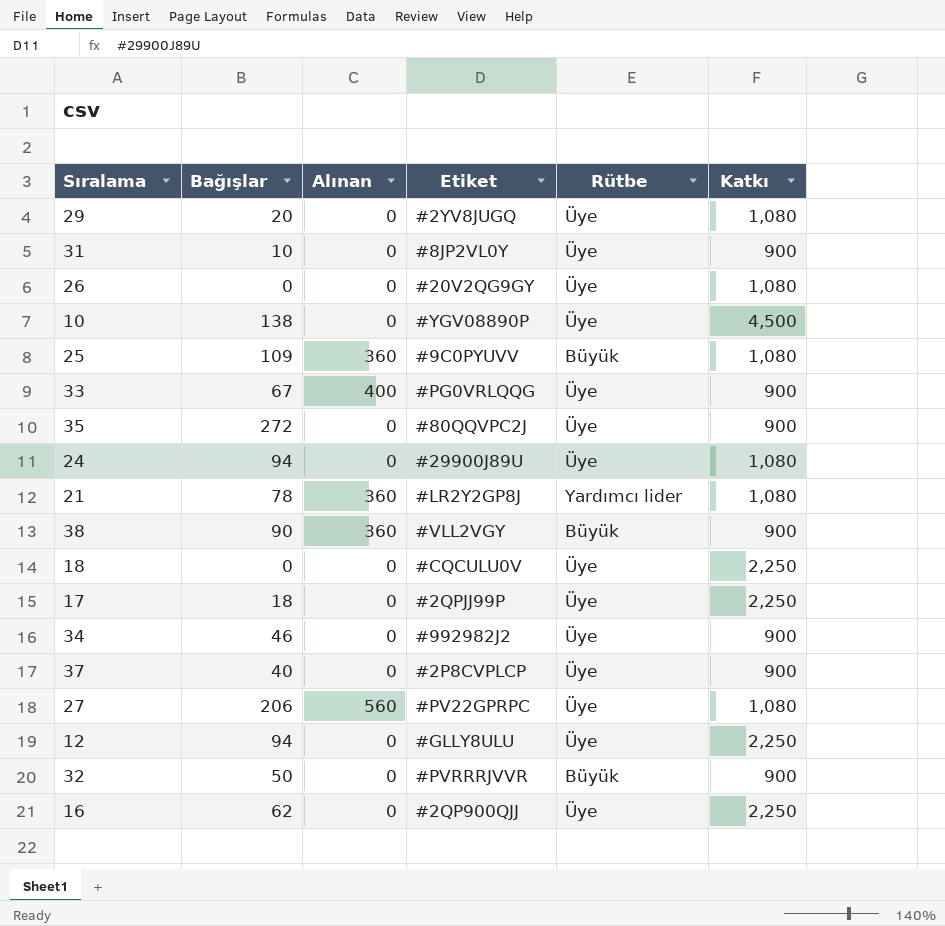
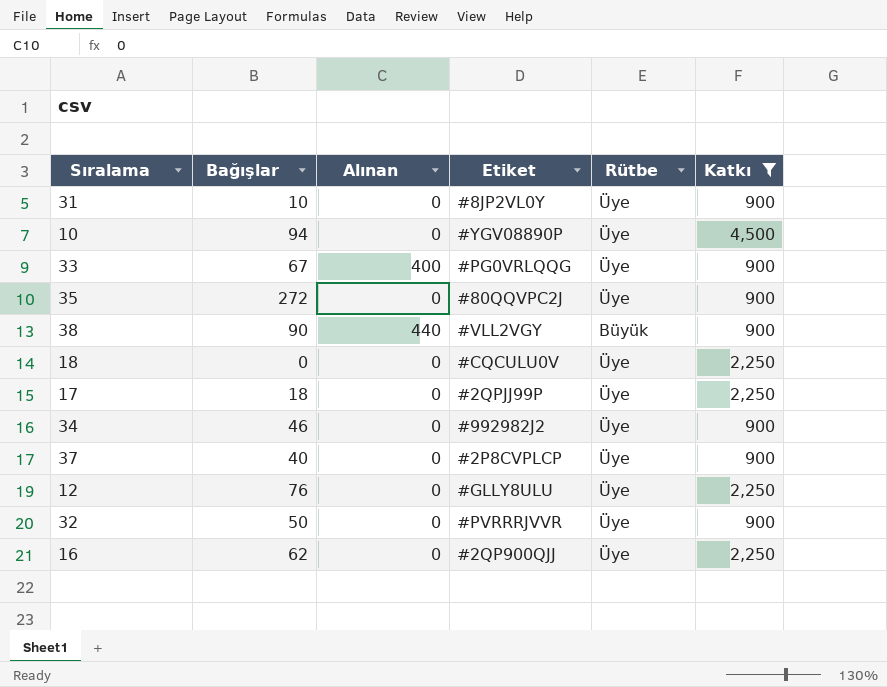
filter: none -> Katkı != 1,080
10 | Bağışlar: 138 -> 94
38 | Alınan: 360 -> 440
12 | Bağışlar: 94 -> 76
32 | Rütbe: Büyük -> Üye

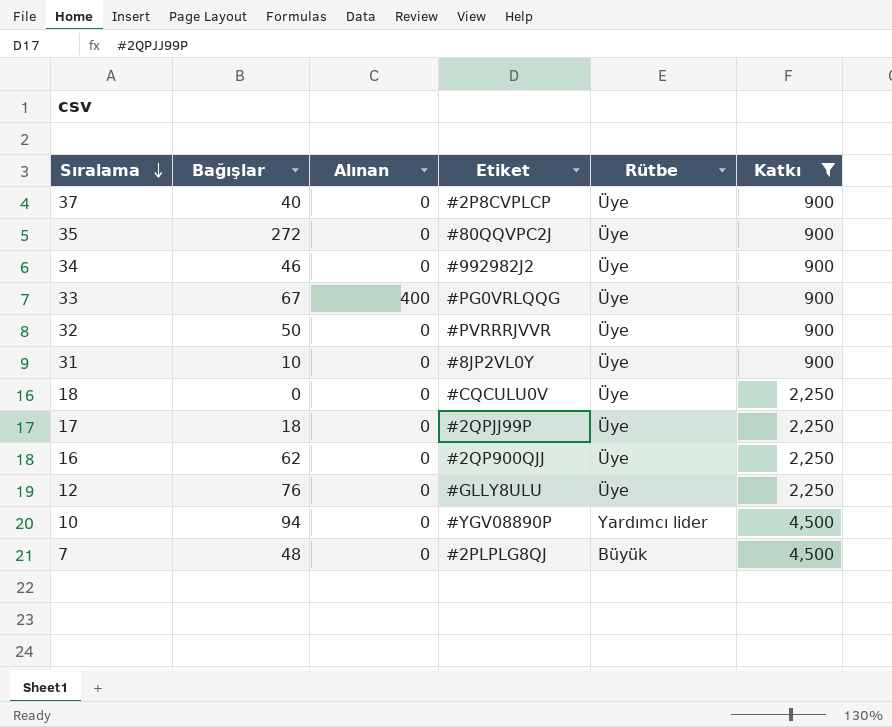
row order: none -> Sıralama descending
row 38: 90 | 440 | #VLL2VGY | Büyük | 900 -> none
10 | Rütbe: Üye -> Yardımcı lider
row 7: none -> 48 | 0 | #2PLPLG8QJ | Büyük | 4,500

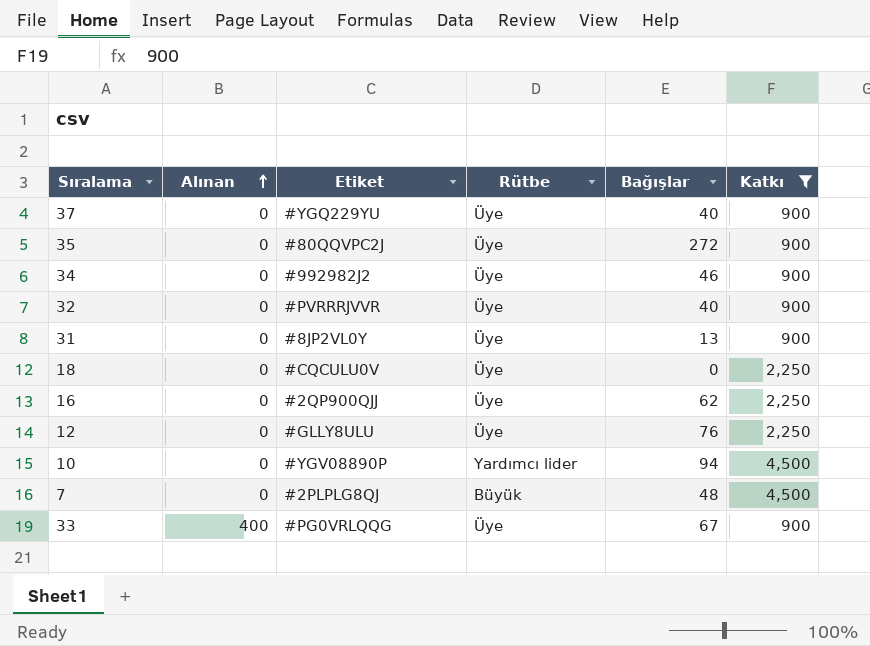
row order: Sıralama descending -> Alınan ascending
column Bağışlar | position: 2 -> 5
row 17: 18 | 0 | #2QPJJ99P | Üye | 2,250 -> none
37 | Etiket: #2P8CVPLCP -> #YGQ229YU
32 | Bağışlar: 50 -> 40
31 | Bağışlar: 10 -> 13

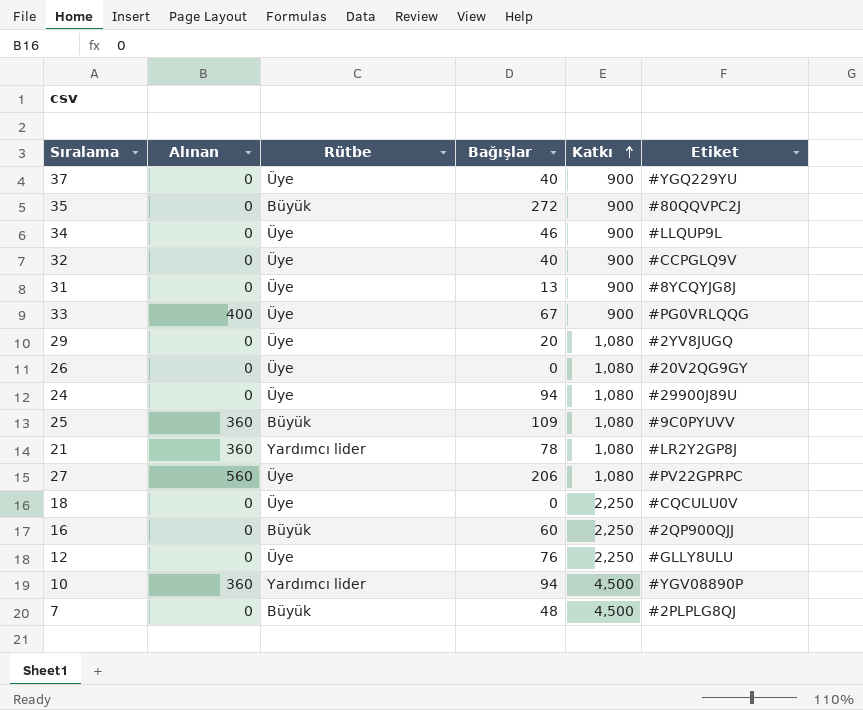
filter: Katkı != 1,080 -> none
row order: Alınan ascending -> Katkı ascending
column Etiket | position: 3 -> 6
35 | Rütbe: Üye -> Büyük
34 | Etiket: #992982J2 -> #LLQUP9L
32 | Etiket: #PVRRRJVVR -> #CCPGLQ9V
31 | Etiket: #8JP2VL0Y -> #8YCQYJG8J
16 | Rütbe: Üye -> Büyük
16 | Bağışlar: 62 -> 60
10 | Alınan: 0 -> 360

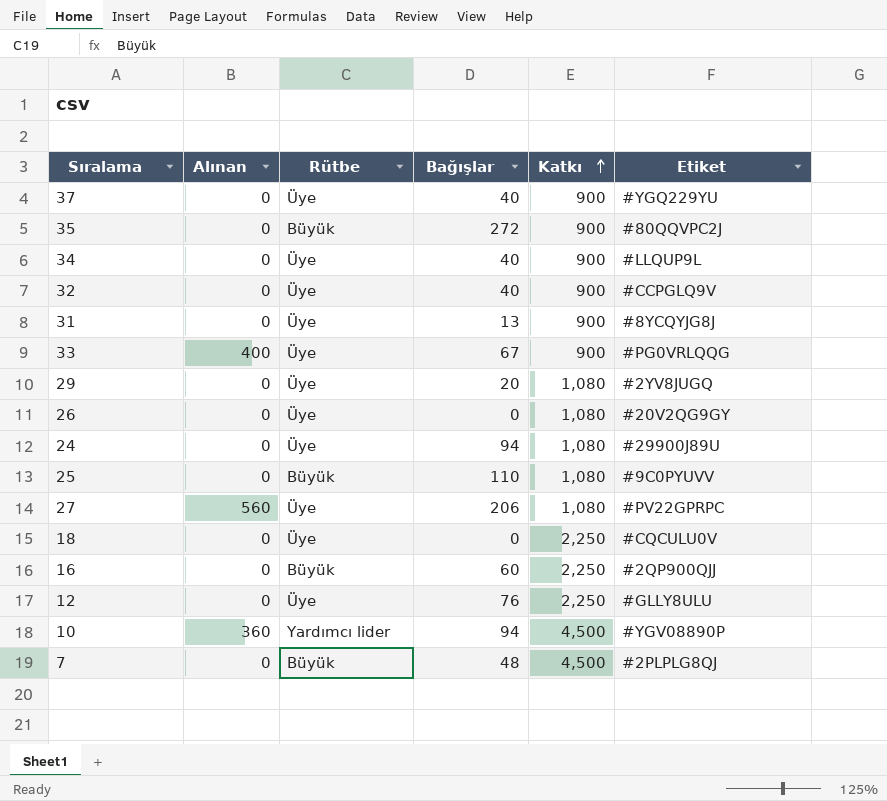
row 21: 360 | Yardımcı lider | 78 | 1,080 | #LR2Y2GP8J -> none
34 | Bağışlar: 46 -> 40
25 | Alınan: 360 -> 0
25 | Bağışlar: 109 -> 110

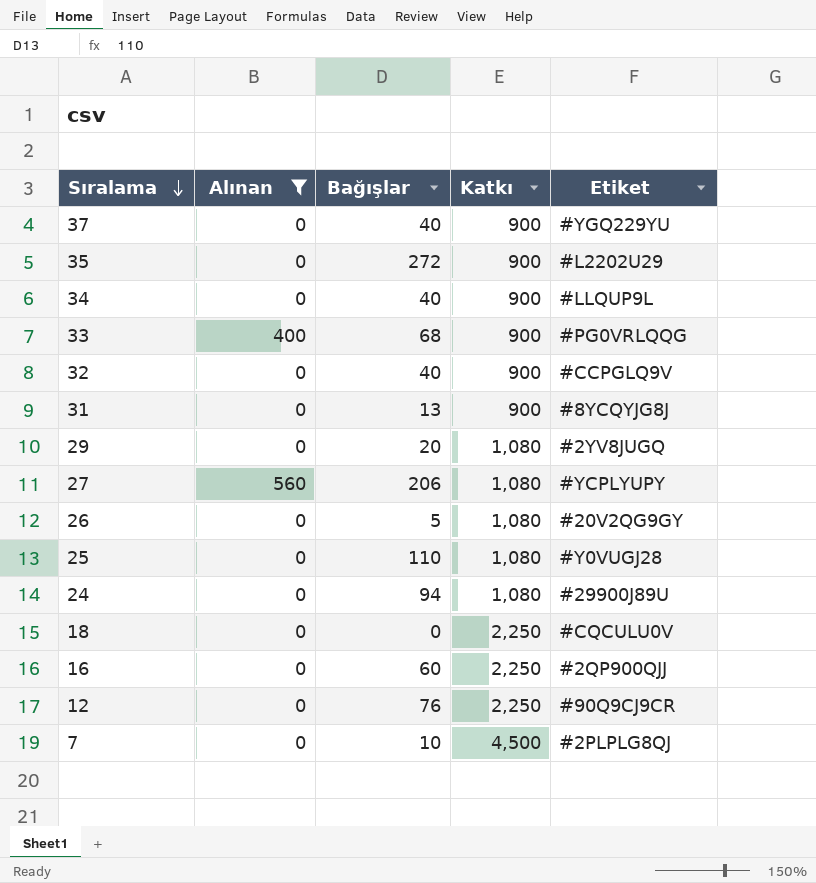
filter: none -> Alınan != 360
row order: Katkı ascending -> Sıralama descending
column Rütbe | position: 3 -> none
35 | Etiket: #80QQVPC2J -> #L2202U29
33 | Bağışlar: 67 -> 68
27 | Etiket: #PV22GPRPC -> #YCPLYUPY
26 | Bağışlar: 0 -> 5
25 | Etiket: #9C0PYUVV -> #Y0VUGJ28
12 | Etiket: #GLLY8ULU -> #90Q9CJ9CR
7 | Bağışlar: 48 -> 10

